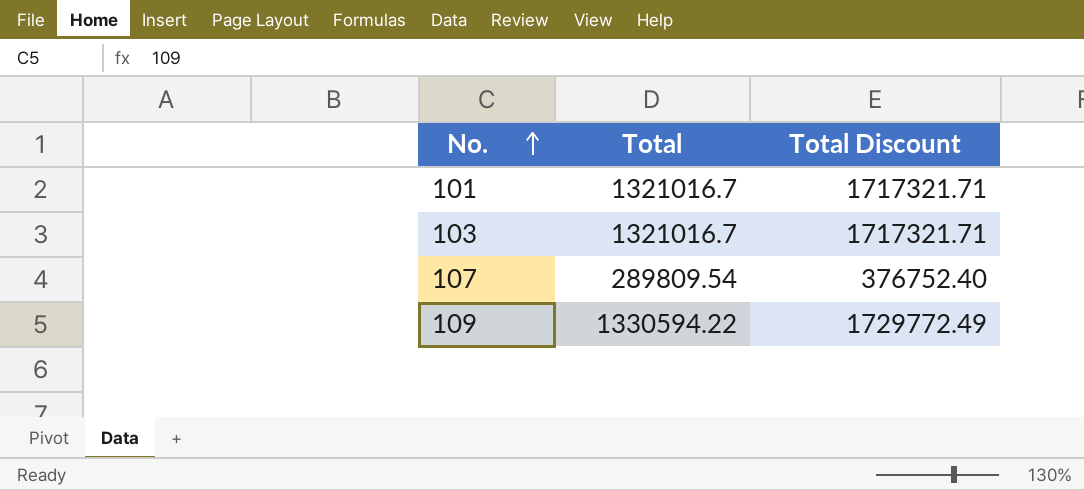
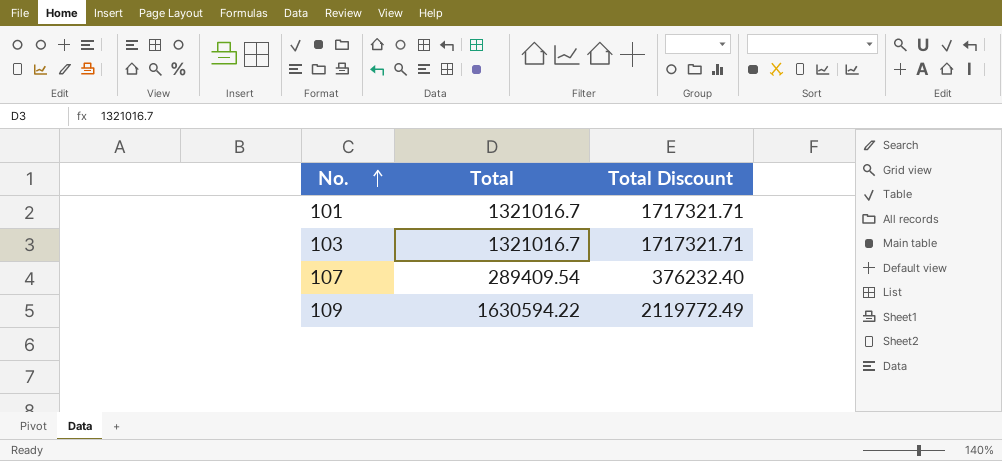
107 | Total: 289809.54 -> 289409.54
107 | Total Discount: 376752.40 -> 376232.40
109 | Total: 1330594.22 -> 1630594.22
109 | Total Discount: 1729772.49 -> 2119772.49

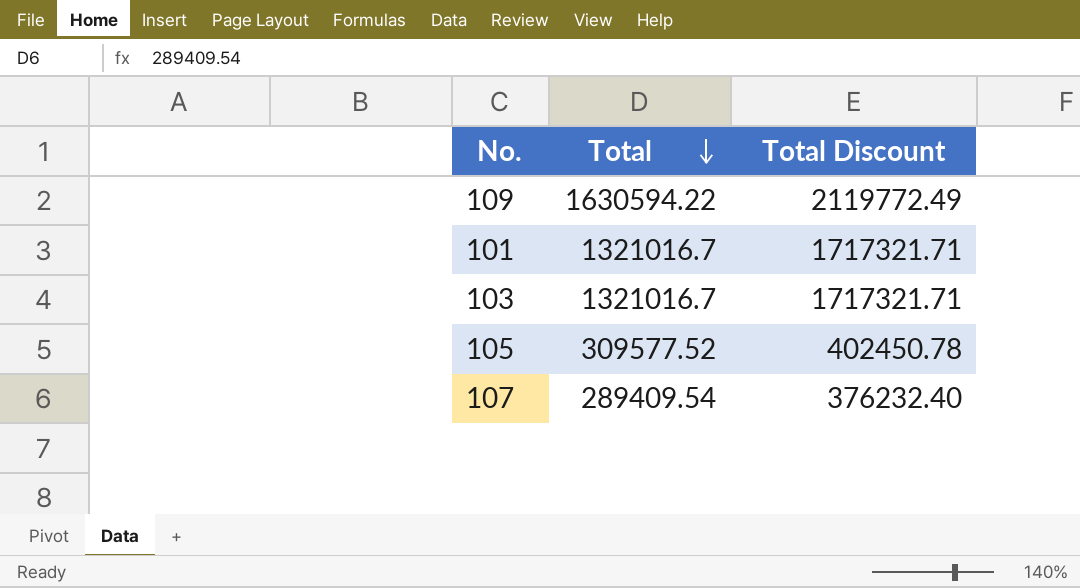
row order: No. ascending -> Total descending
row 105: none -> 309577.52 | 402450.78

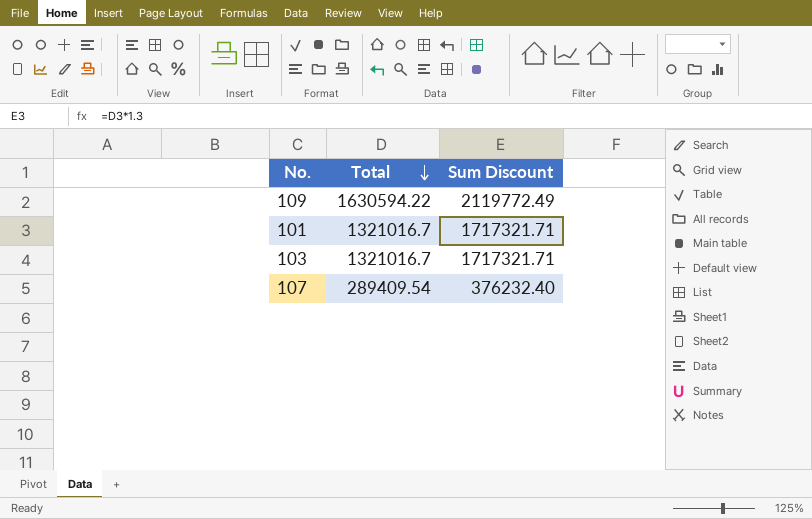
column name: Total Discount -> Sum Discount
row 105: 309577.52 | 402450.78 -> none

